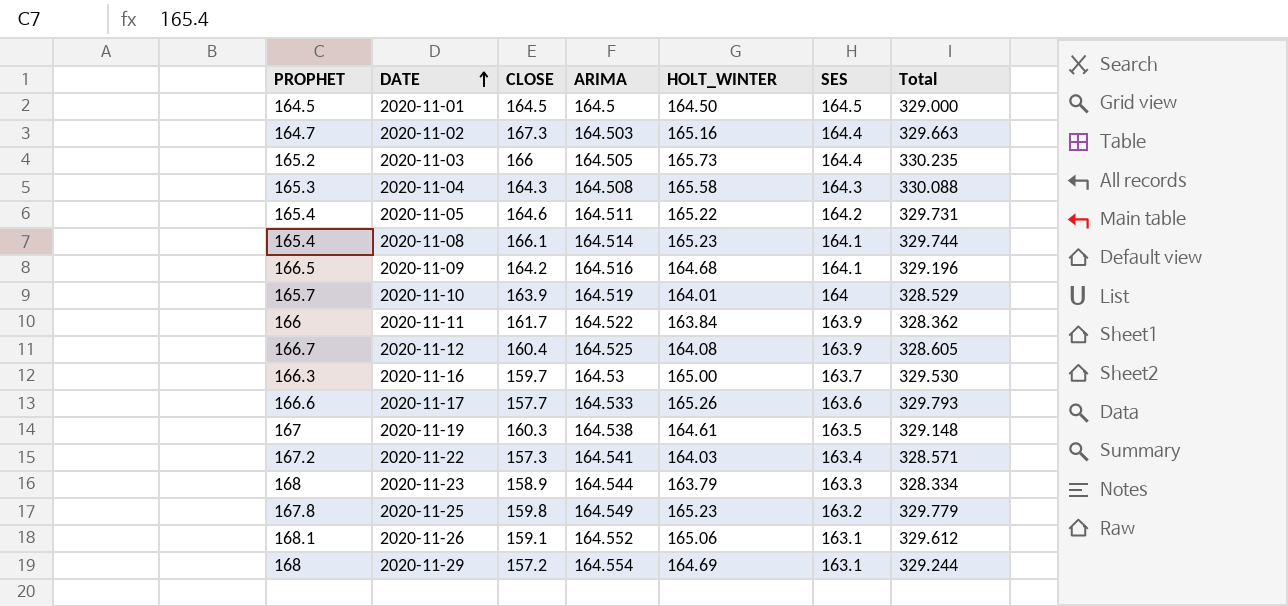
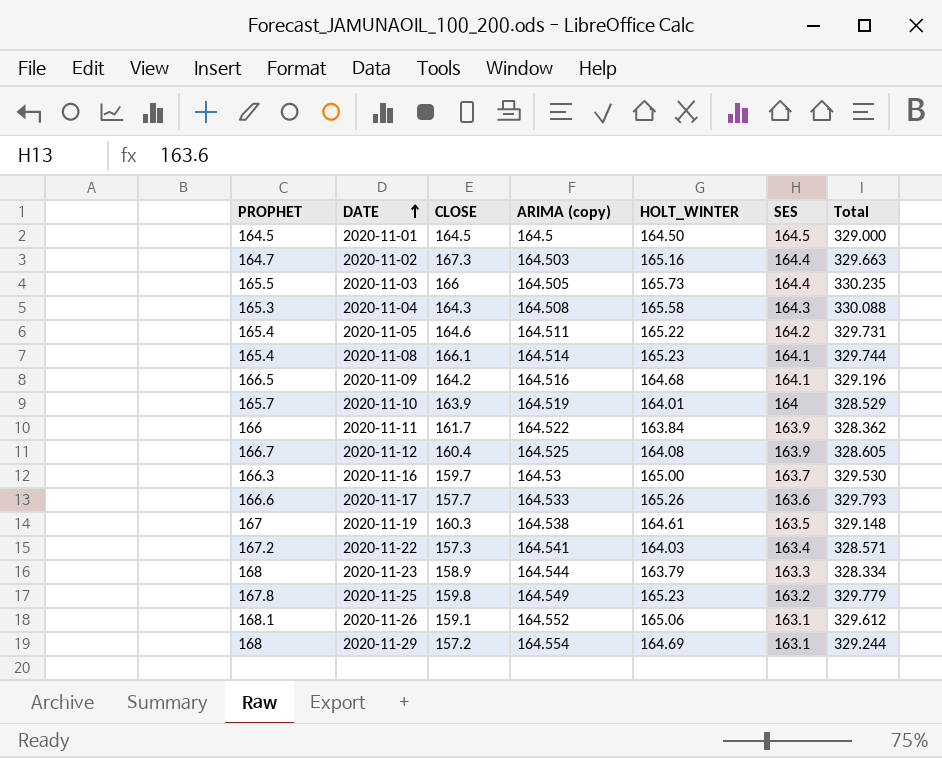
column name: ARIMA -> ARIMA (copy)
2020-11-03 | PROPHET: 165.2 -> 165.5

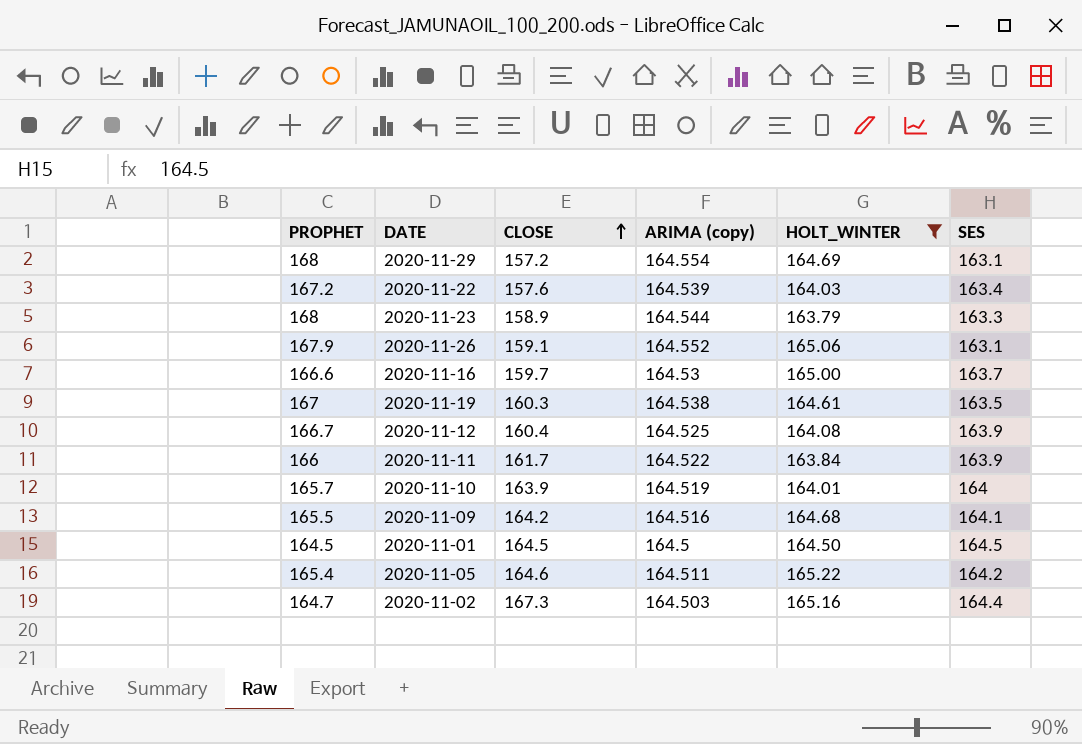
filter: none -> HOLT_WINTER <= 165.22
row order: DATE ascending -> CLOSE ascending
column Total | formula: [ARIMA (copy)] + [HOLT_WINTER] -> none
2020-11-22 | CLOSE: 157.3 -> 157.6
2020-11-22 | ARIMA (copy): 164.541 -> 164.539
2020-11-26 | PROPHET: 168.1 -> 167.9
2020-11-16 | PROPHET: 166.3 -> 166.6
2020-11-09 | PROPHET: 166.5 -> 165.5

